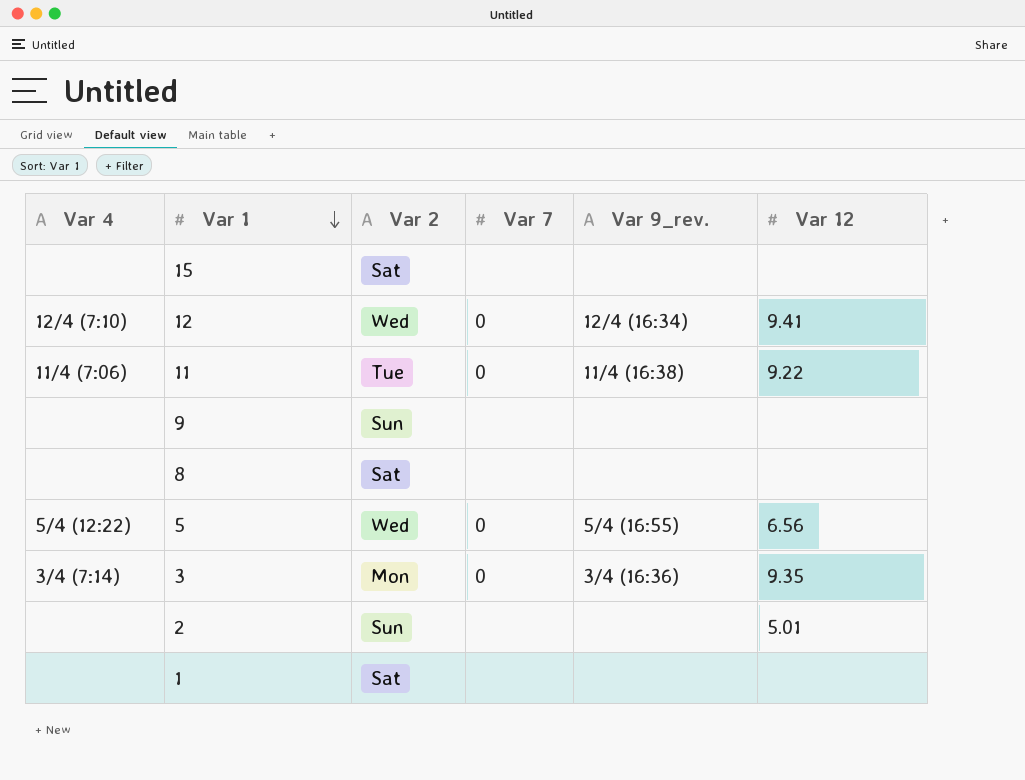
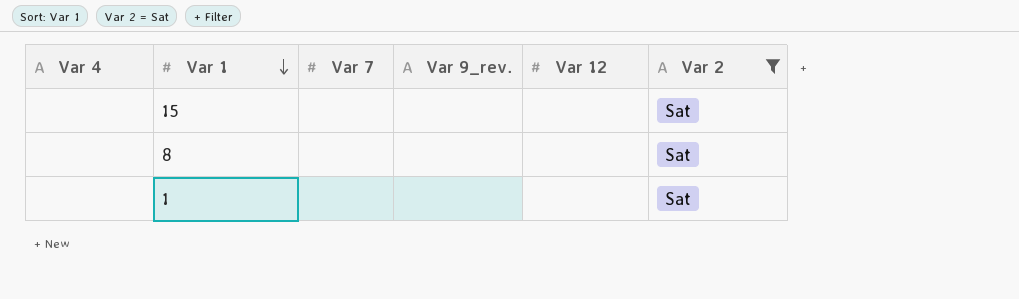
filter: none -> Var 2 = Sat
column Var 2 | position: 3 -> 6

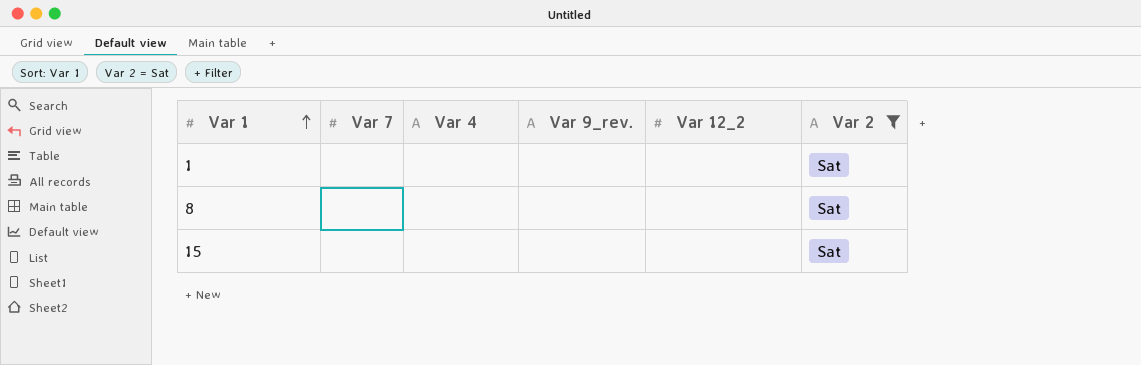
row order: Var 1 descending -> Var 1 ascending
column Var 4 | position: 1 -> 3
column name: Var 12 -> Var 12_2

